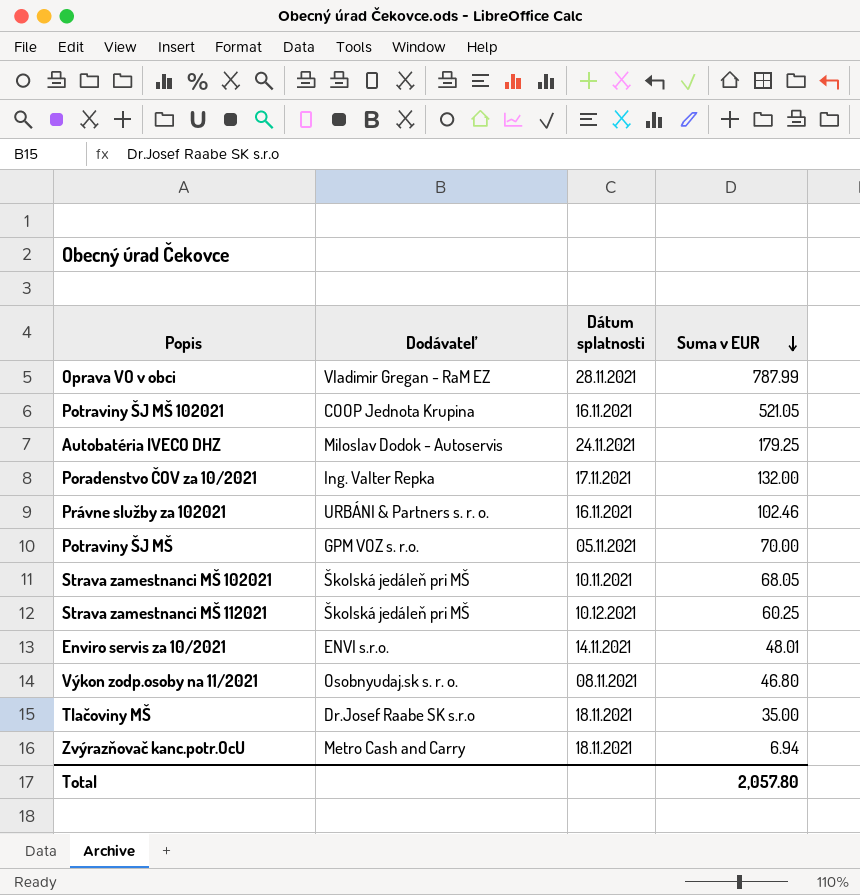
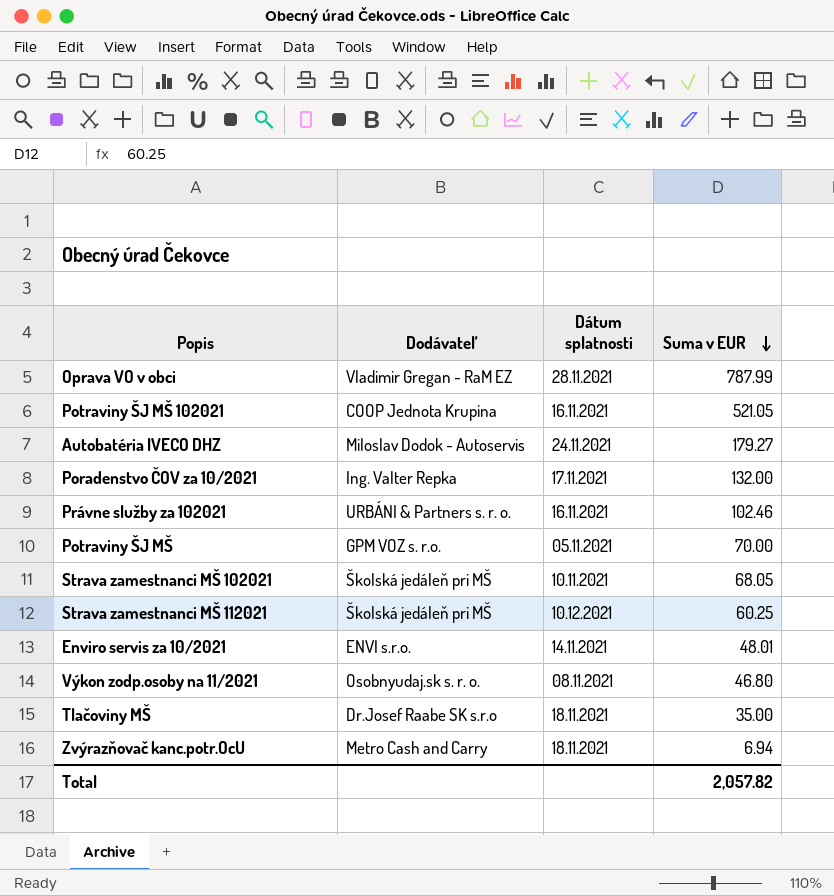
Autobatéria IVECO DHZ | Suma v EUR: 179.25 -> 179.27
Total | Suma v EUR: 2,057.80 -> 2,057.82

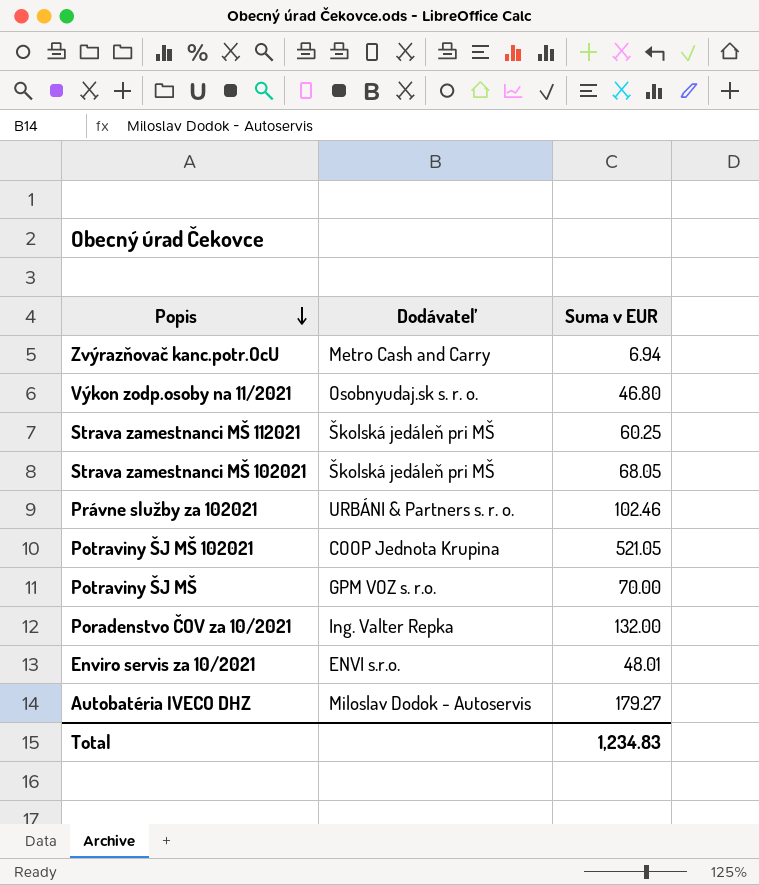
row order: Suma v EUR descending -> Popis descending
column Dátum splatnosti | position: 3 -> none
row Oprava VO v obci: Vladimir Gregan - RaM EZ | 28.11.2021 | 787.99 -> none
row Tlačoviny MŠ: Dr.Josef Raabe SK s.r.o | 18.11.2021 | 35.00 -> none
Total | Suma v EUR: 2,057.82 -> 1,234.83

